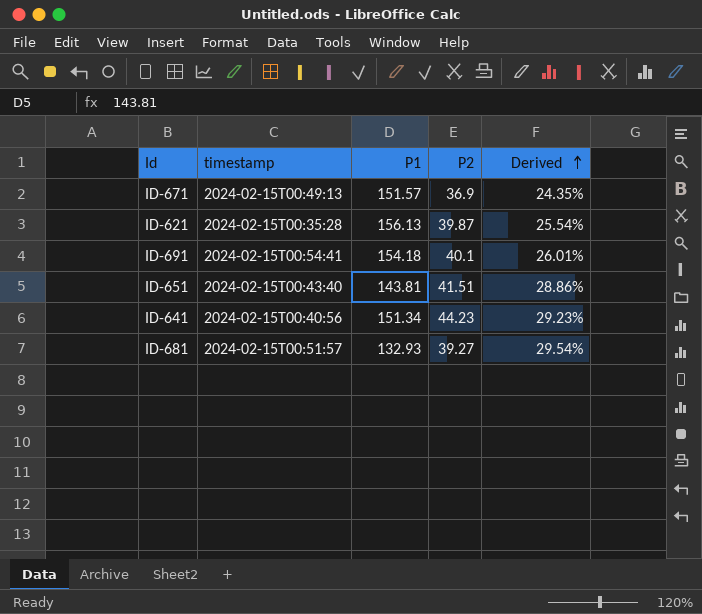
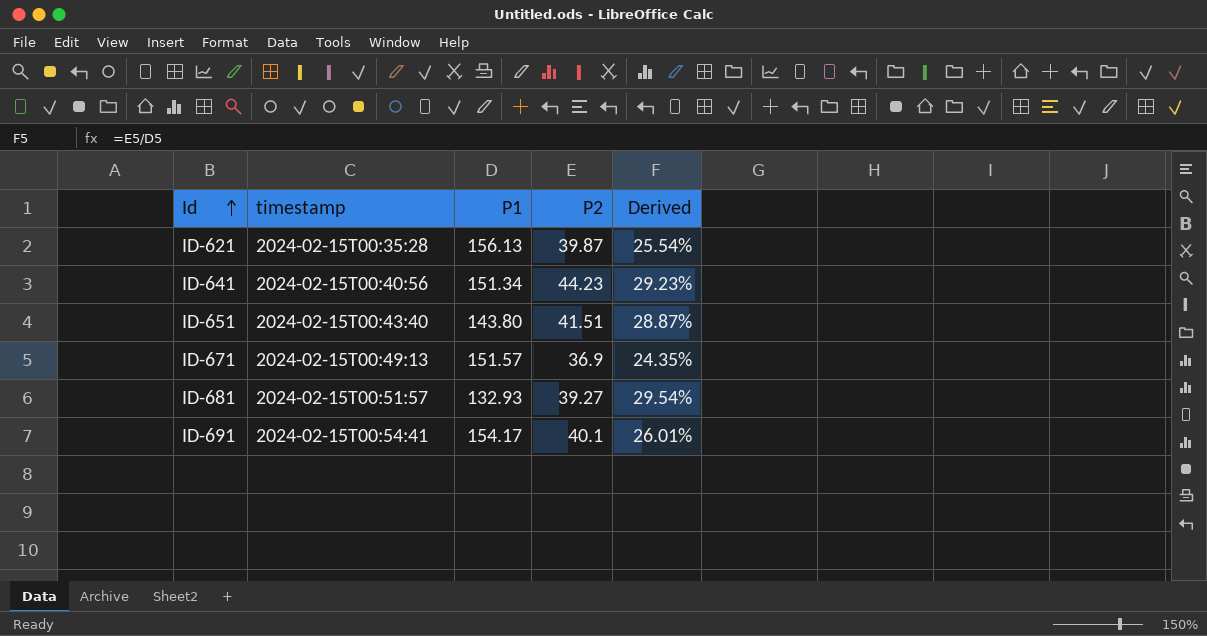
row order: Derived ascending -> Id ascending
ID-651 | P1: 143.81 -> 143.80
ID-651 | Derived: 28.86% -> 28.87%
ID-691 | P1: 154.18 -> 154.17

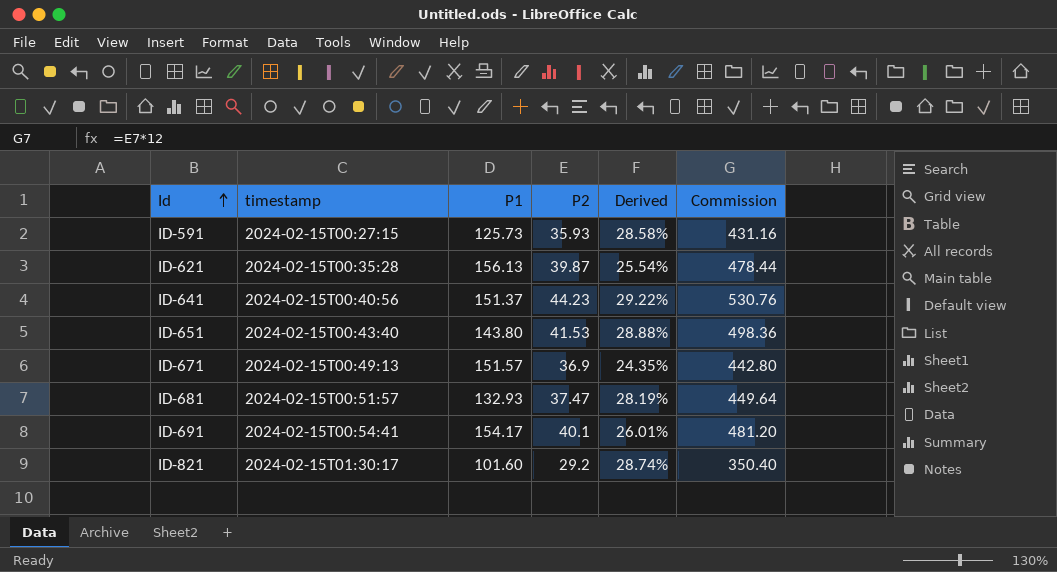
column Commission | formula: none -> [P2] * 12
row ID-591: none -> 2024-02-15T00:27:15 | 125.73 | 35.93 | 28.58% | 431.16
ID-641 | P1: 151.34 -> 151.37
ID-641 | Derived: 29.23% -> 29.22%
ID-651 | P2: 41.51 -> 41.53
ID-651 | Derived: 28.87% -> 28.88%
ID-681 | P2: 39.27 -> 37.47
ID-681 | Derived: 29.54% -> 28.19%
row ID-821: none -> 2024-02-15T01:30:17 | 101.60 | 29.2 | 28.74% | 350.40

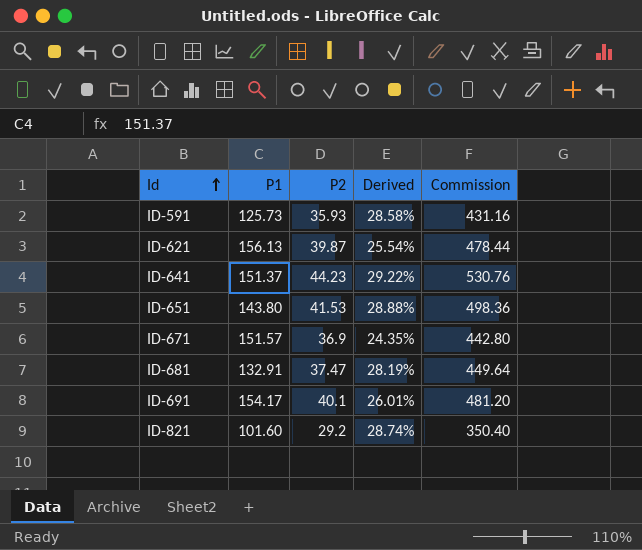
column timestamp | position: 2 -> none
ID-681 | P1: 132.93 -> 132.91

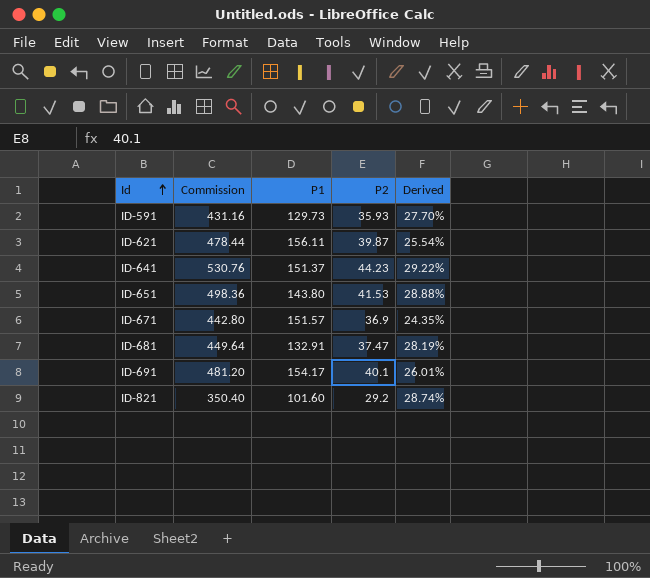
column Commission | position: 5 -> 2
ID-591 | P1: 125.73 -> 129.73
ID-591 | Derived: 28.58% -> 27.70%
ID-621 | P1: 156.13 -> 156.11

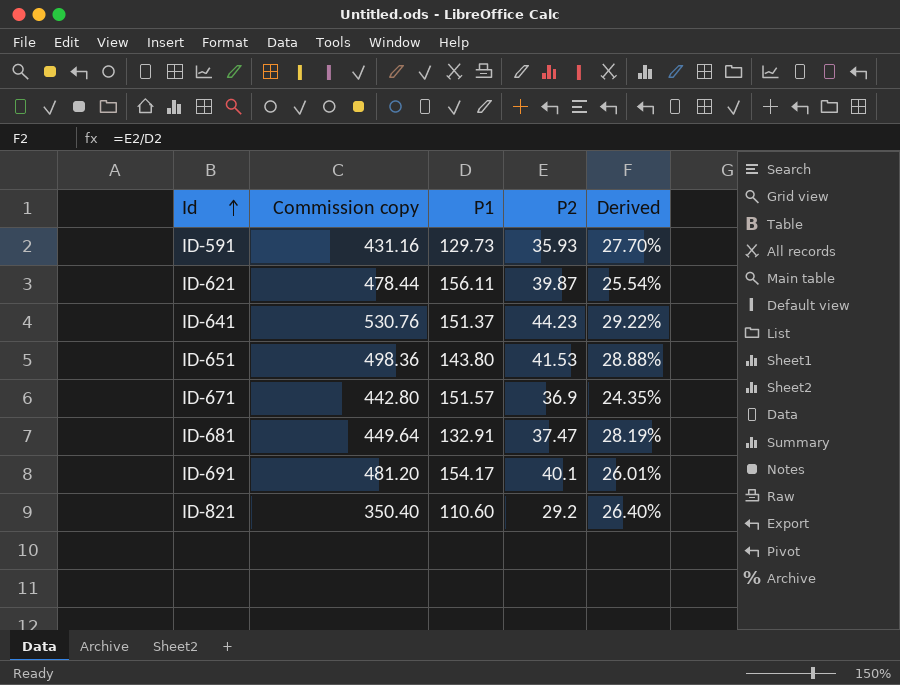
column name: Commission -> Commission copy
ID-821 | P1: 101.60 -> 110.60
ID-821 | Derived: 28.74% -> 26.40%

